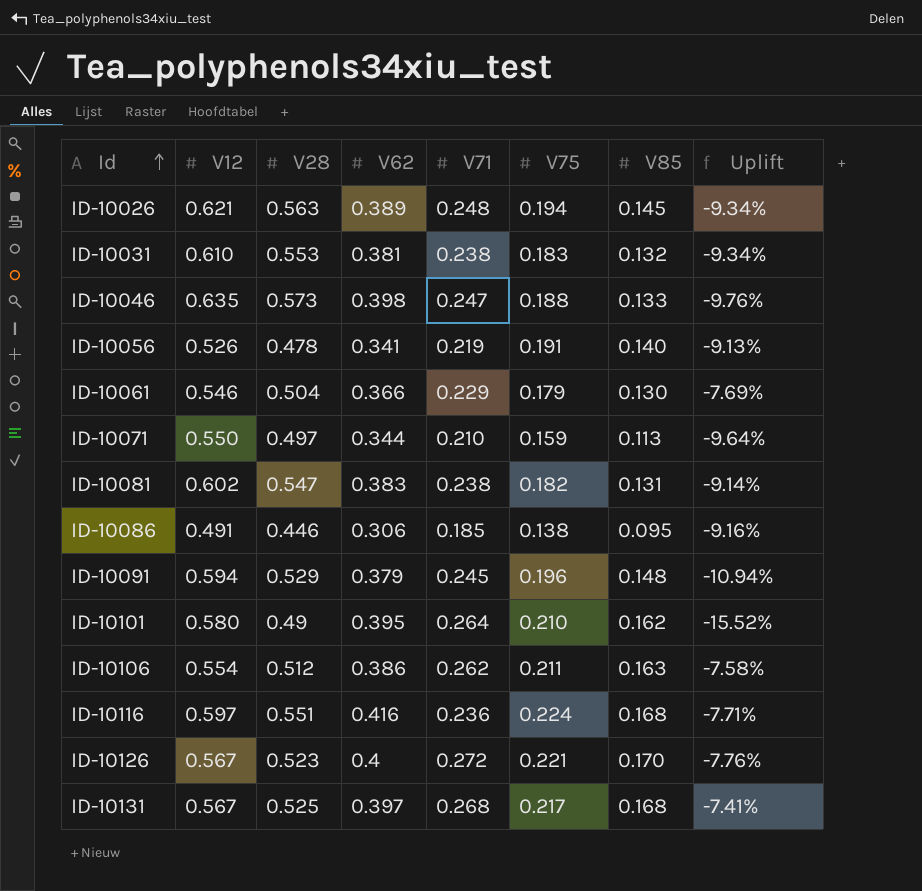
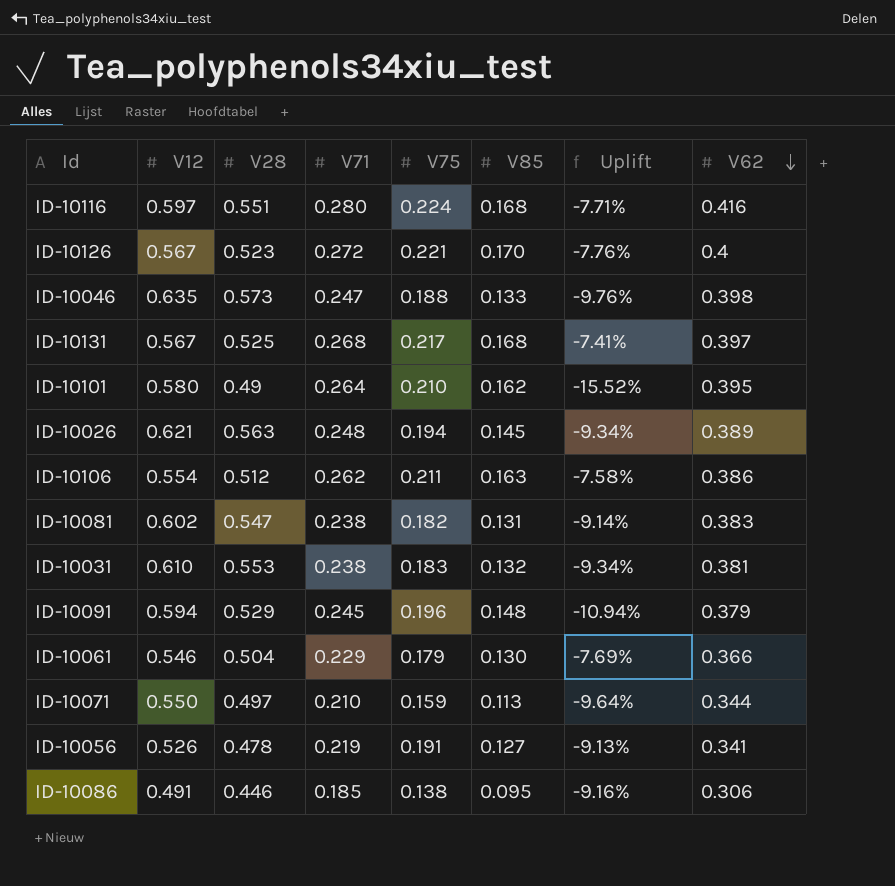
row order: Id ascending -> V62 descending
column V62 | position: 4 -> 8
ID-10116 | V71: 0.236 -> 0.280
ID-10056 | V85: 0.140 -> 0.127

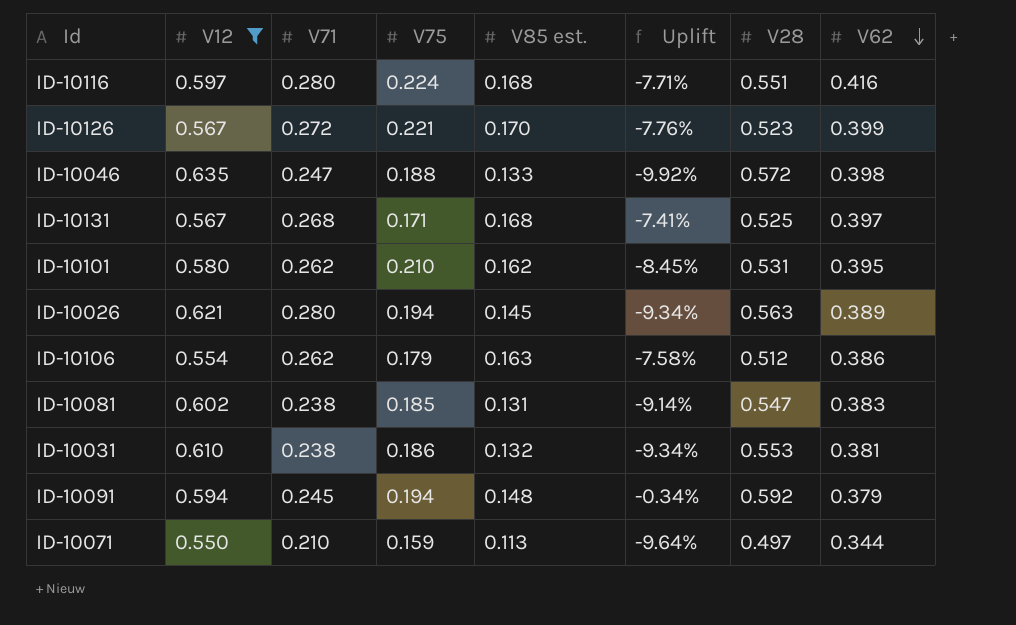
filter: none -> V12 >= 0.550
column name: V85 -> V85 est.
column V28 | position: 3 -> 7
ID-10126 | V62: 0.4 -> 0.399
ID-10046 | Uplift: -9.76% -> -9.92%
ID-10046 | V28: 0.573 -> 0.572
ID-10131 | V75: 0.217 -> 0.171
ID-10101 | V71: 0.264 -> 0.262
ID-10101 | Uplift: -15.52% -> -8.45%
ID-10101 | V28: 0.49 -> 0.531
ID-10026 | V71: 0.248 -> 0.280
ID-10106 | V75: 0.211 -> 0.179
ID-10081 | V75: 0.182 -> 0.185
ID-10031 | V75: 0.183 -> 0.186
ID-10091 | V75: 0.196 -> 0.194
ID-10091 | Uplift: -10.94% -> -0.34%
ID-10091 | V28: 0.529 -> 0.592

